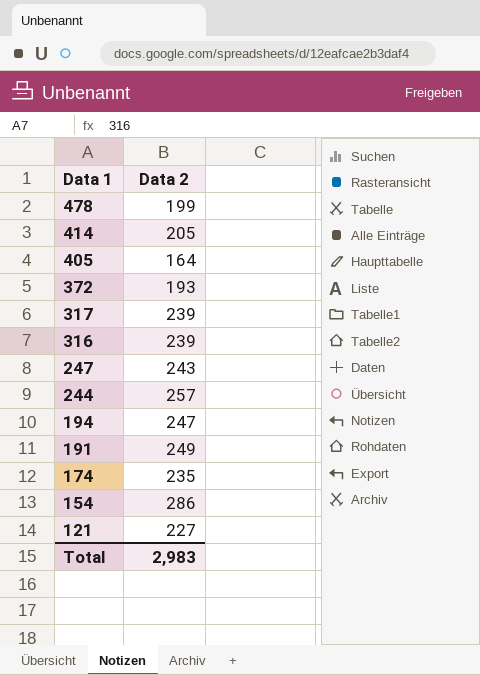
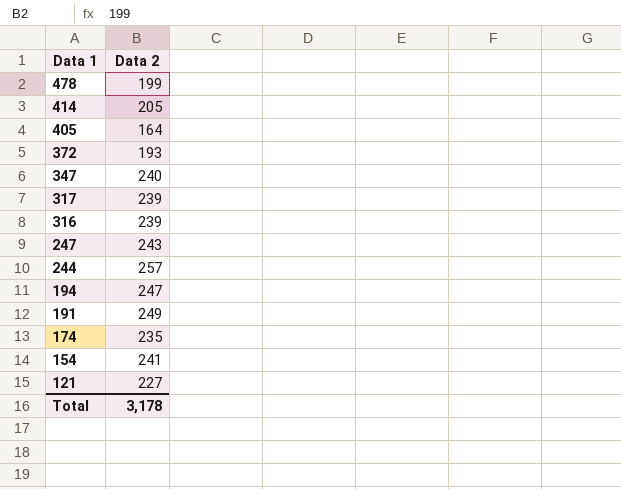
row 347: none -> 240
154 | Data 2: 286 -> 241
Total | Data 2: 2,983 -> 3,178

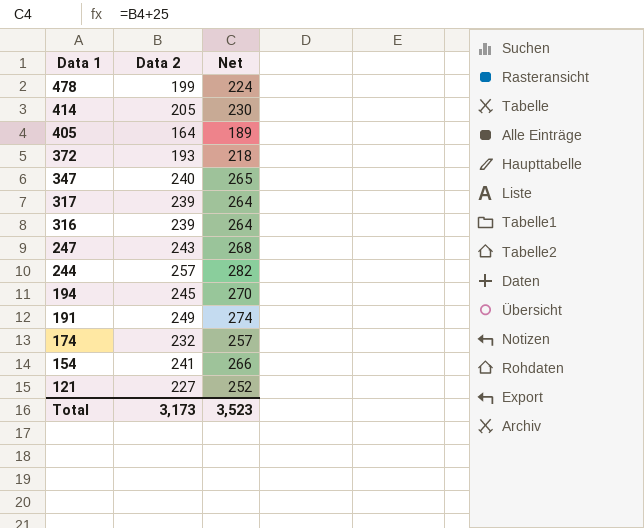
column Net | formula: none -> [Data 2] + 25
194 | Data 2: 247 -> 245
174 | Data 2: 235 -> 232
Total | Data 2: 3,178 -> 3,173

